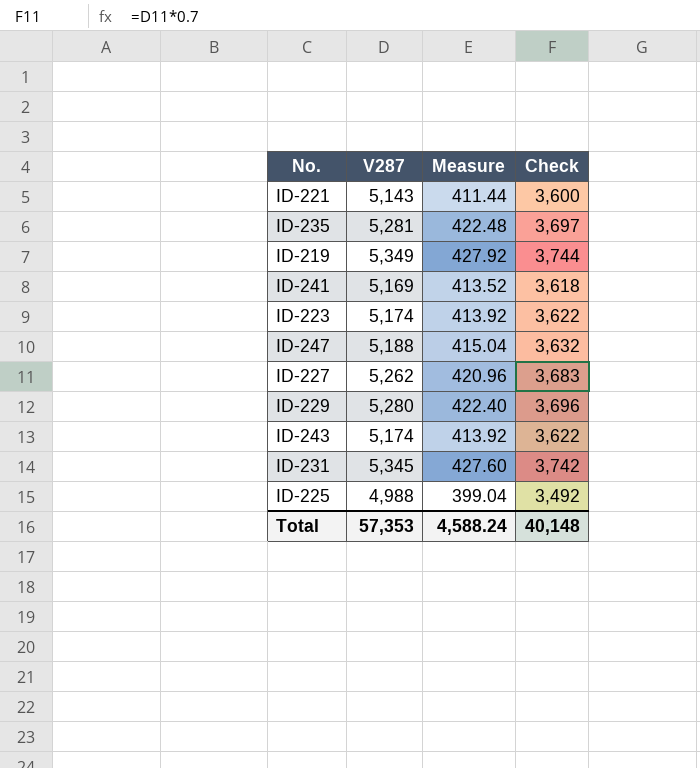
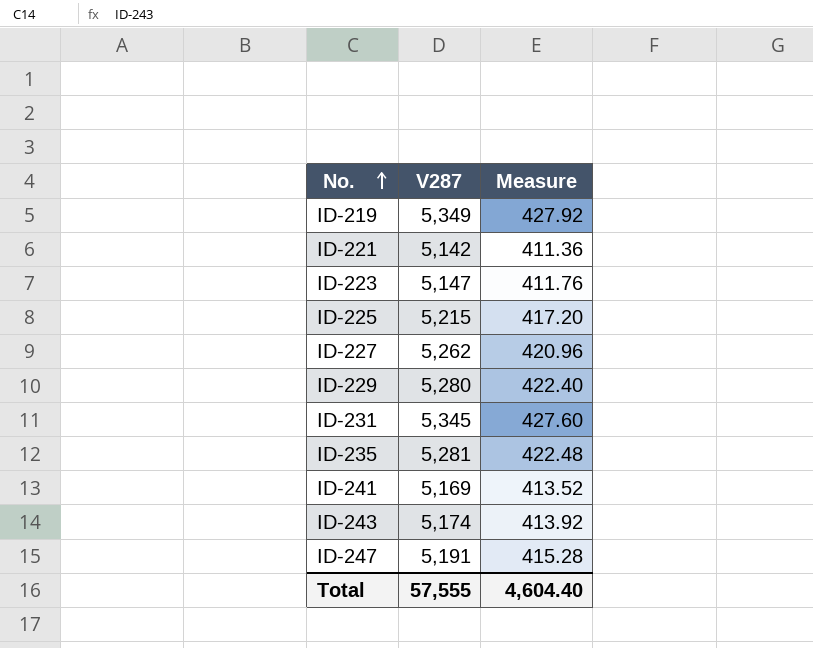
row order: none -> No. ascending
column Check | formula: [V287] * 0.7 -> none
ID-221 | V287: 5,143 -> 5,142
ID-221 | Measure: 411.44 -> 411.36
ID-223 | V287: 5,174 -> 5,147
ID-223 | Measure: 413.92 -> 411.76
ID-225 | V287: 4,988 -> 5,215
ID-225 | Measure: 399.04 -> 417.20
ID-247 | V287: 5,188 -> 5,191
ID-247 | Measure: 415.04 -> 415.28
Total | V287: 57,353 -> 57,555
Total | Measure: 4,588.24 -> 4,604.40

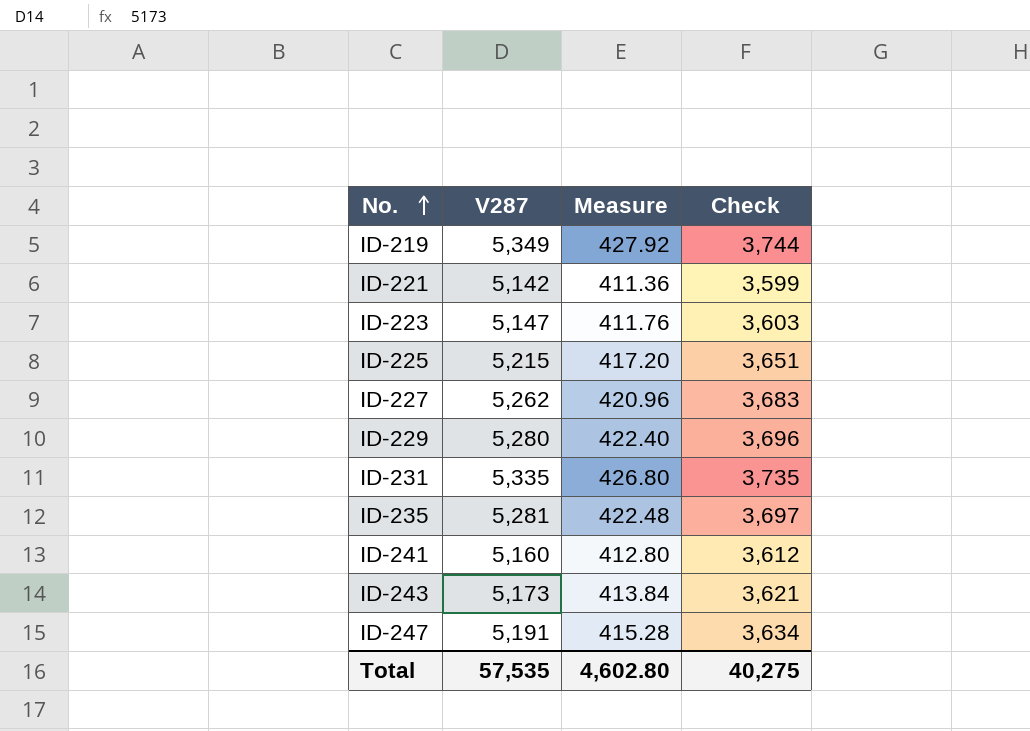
column Check | formula: none -> [V287] * 0.7
ID-231 | V287: 5,345 -> 5,335
ID-231 | Measure: 427.60 -> 426.80
ID-241 | V287: 5,169 -> 5,160
ID-241 | Measure: 413.52 -> 412.80
ID-243 | V287: 5,174 -> 5,173
ID-243 | Measure: 413.92 -> 413.84
Total | V287: 57,555 -> 57,535
Total | Measure: 4,604.40 -> 4,602.80

